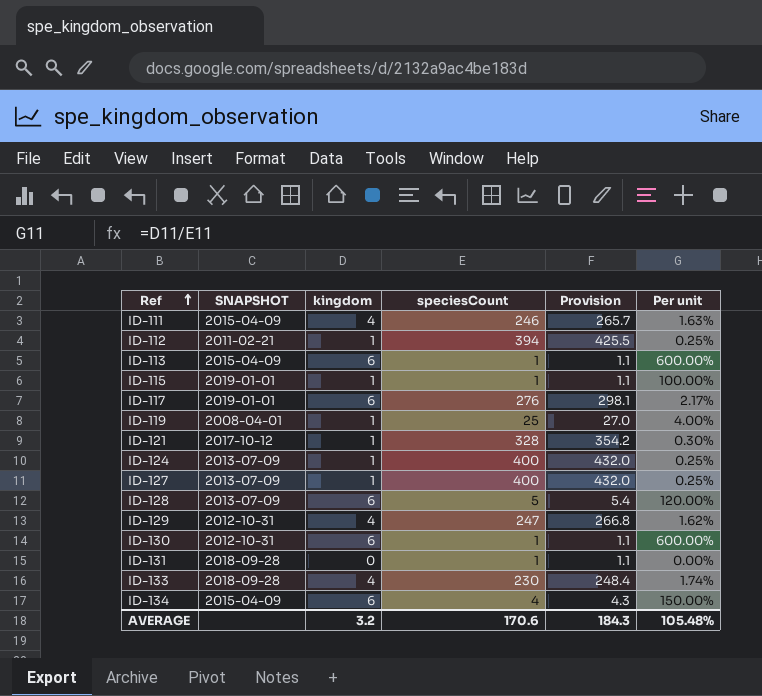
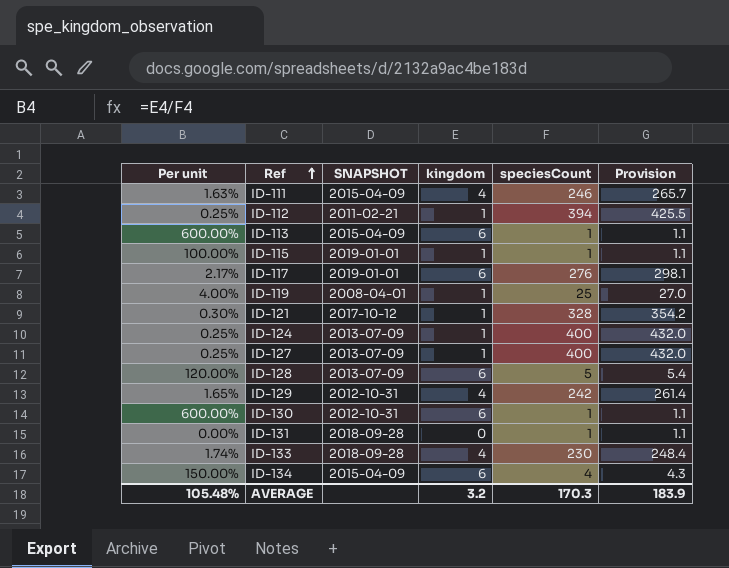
column Per unit | position: 6 -> 1
ID-129 | Per unit: 1.62% -> 1.65%
ID-129 | speciesCount: 247 -> 242
ID-129 | Provision: 266.8 -> 261.4
AVERAGE | speciesCount: 170.6 -> 170.3
AVERAGE | Provision: 184.3 -> 183.9

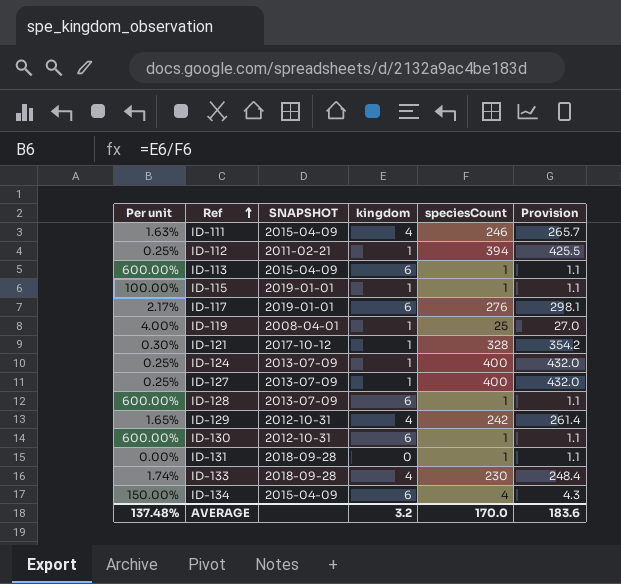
ID-128 | Per unit: 120.00% -> 600.00%
ID-128 | speciesCount: 5 -> 1
ID-128 | Provision: 5.4 -> 1.1
AVERAGE | Per unit: 105.48% -> 137.48%
AVERAGE | speciesCount: 170.3 -> 170.0
AVERAGE | Provision: 183.9 -> 183.6

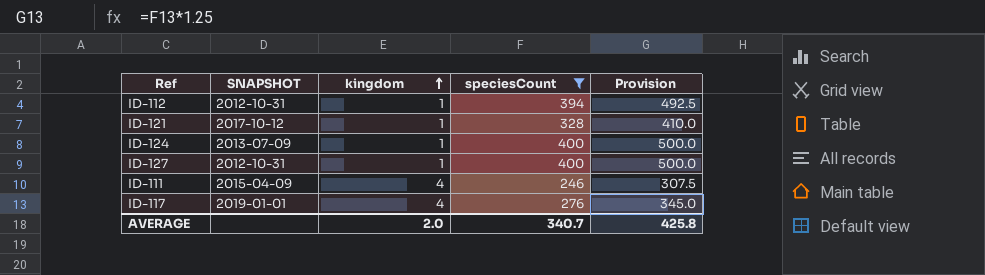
filter: none -> speciesCount >= 246
row order: Ref ascending -> kingdom ascending
column Per unit | formula: [kingdom] / [speciesCount] -> none
column Provision | formula: [speciesCount] * 1.08 -> [speciesCount] * 1.25
ID-112 | SNAPSHOT: 2011-02-21 -> 2012-10-31
ID-127 | SNAPSHOT: 2013-07-09 -> 2012-10-31
ID-117 | kingdom: 6 -> 4
AVERAGE | kingdom: 3.2 -> 2.0
AVERAGE | speciesCount: 170.0 -> 340.7
AVERAGE | Provision: 183.6 -> 425.8

